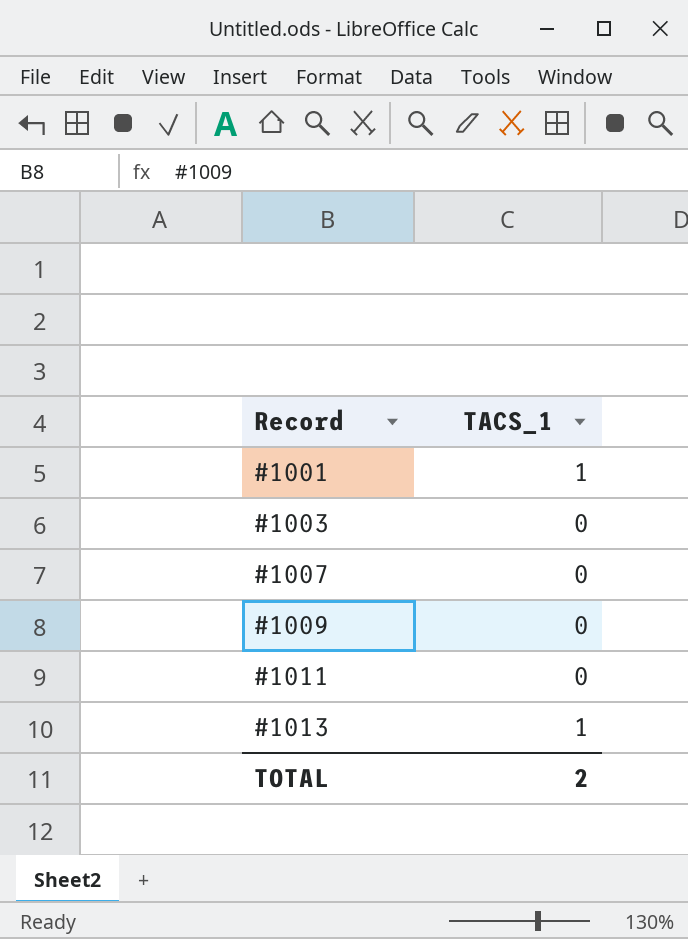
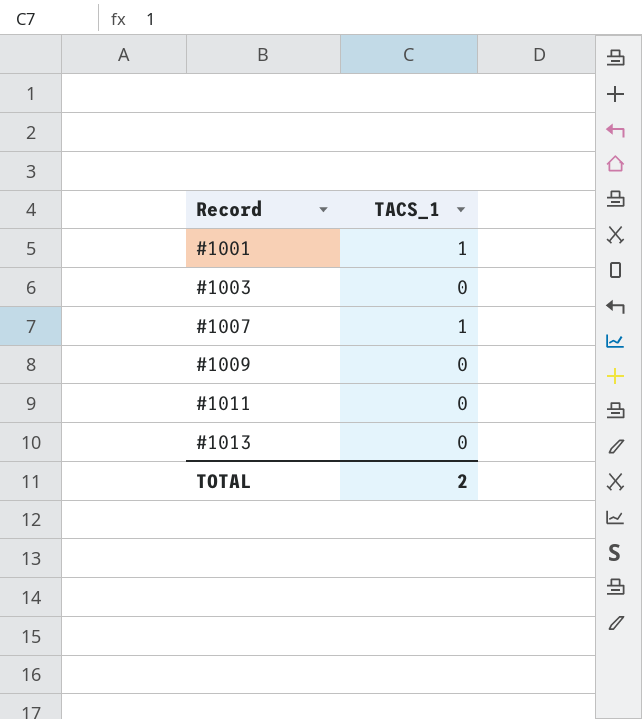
#1007 | TACS_1: 0 -> 1
#1013 | TACS_1: 1 -> 0

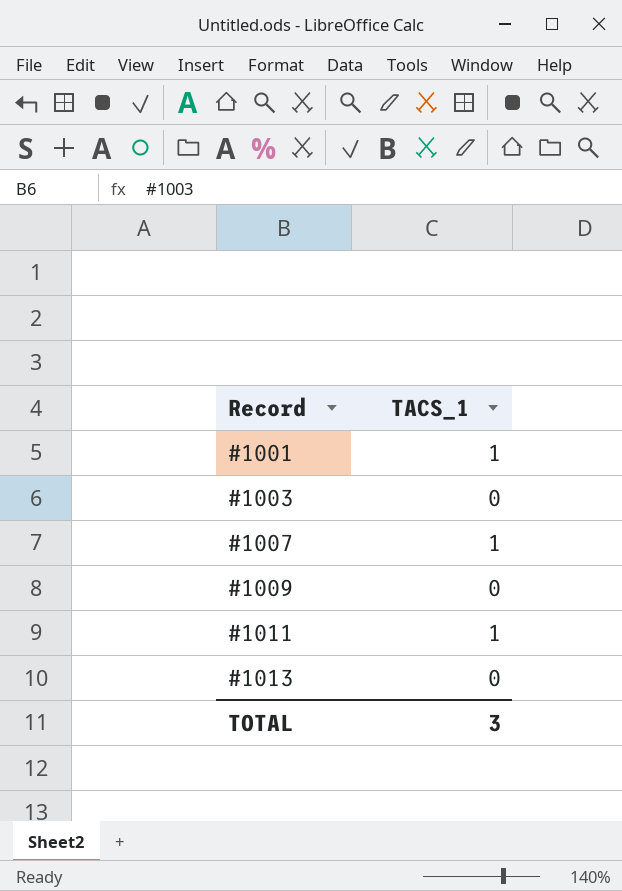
#1011 | TACS_1: 0 -> 1
TOTAL | TACS_1: 2 -> 3

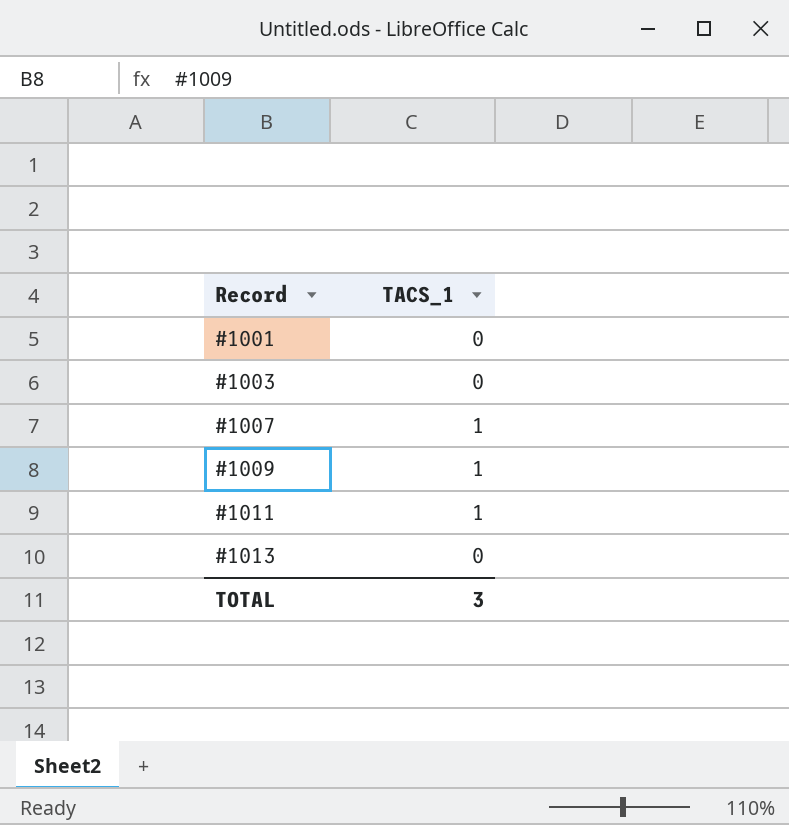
#1001 | TACS_1: 1 -> 0
#1009 | TACS_1: 0 -> 1

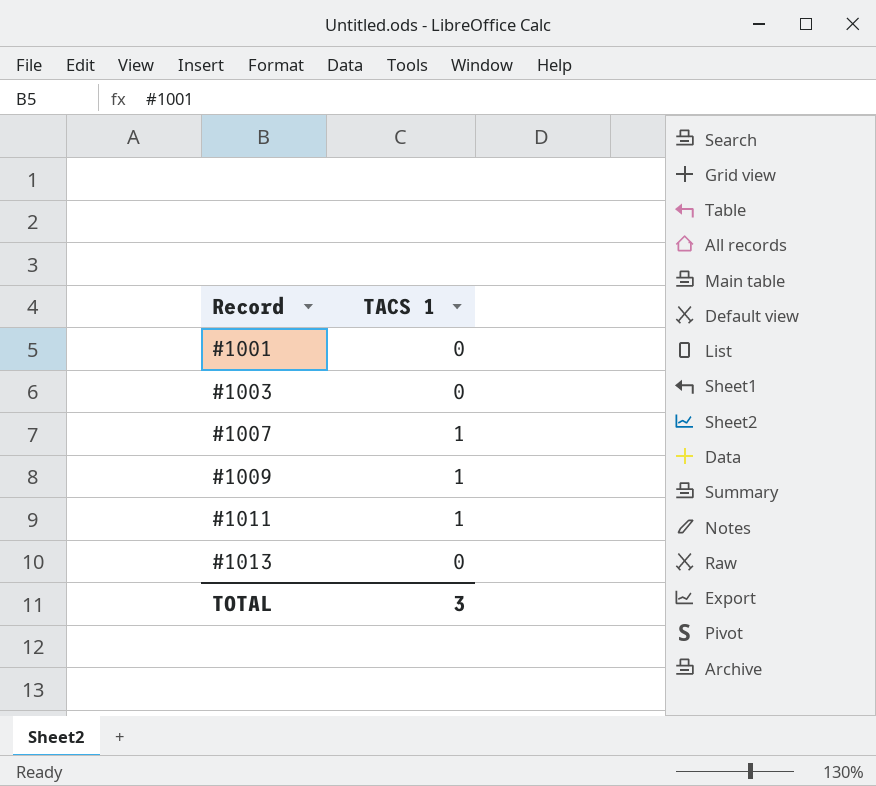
column name: TACS_1 -> TACS 1

